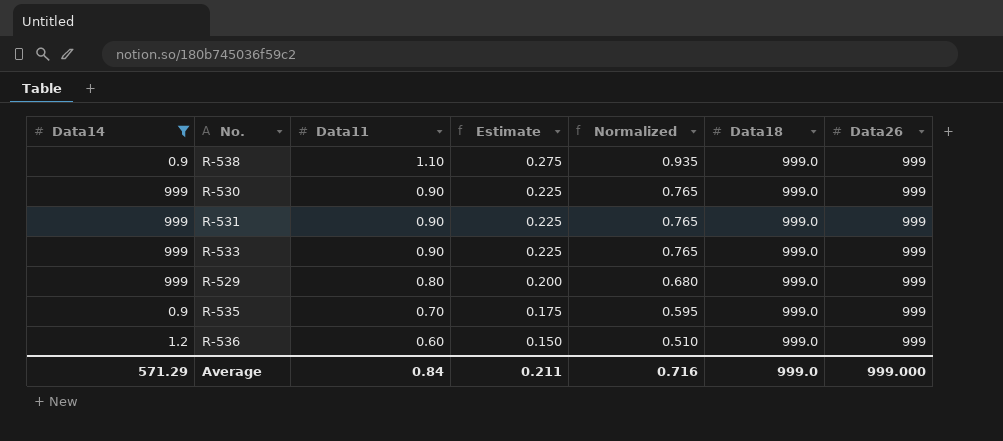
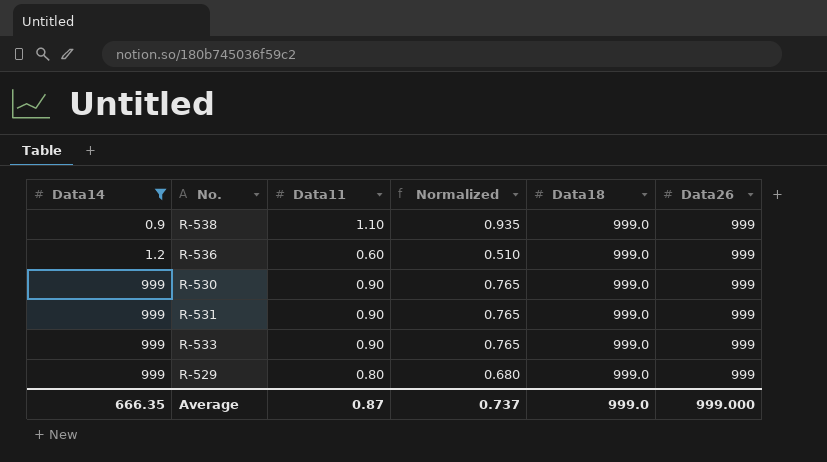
row order: Data11 descending -> Data14 ascending
column Estimate | formula: [Data11] * 0.25 -> none
row R-535: 0.9 | 0.70 | 0.175 | 0.595 | 999.0 | 999 -> none
Average | Data14: 571.29 -> 666.35
Average | Data11: 0.84 -> 0.87
Average | Normalized: 0.716 -> 0.737

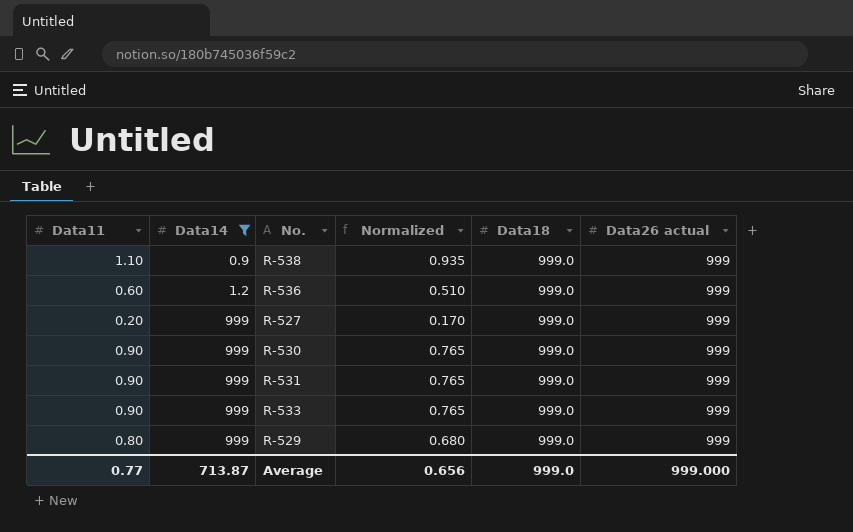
column Data11 | position: 3 -> 1
column name: Data26 -> Data26 actual
row R-527: none -> 0.20 | 999 | 0.170 | 999.0 | 999
Average | Data11: 0.87 -> 0.77
Average | Data14: 666.35 -> 713.87
Average | Normalized: 0.737 -> 0.656

